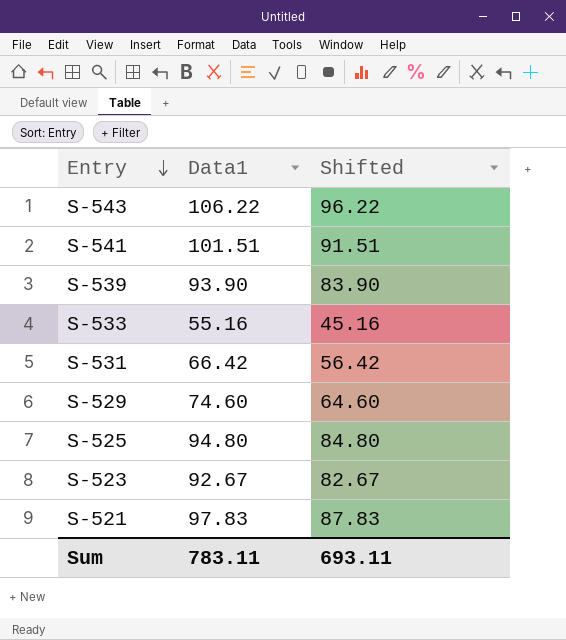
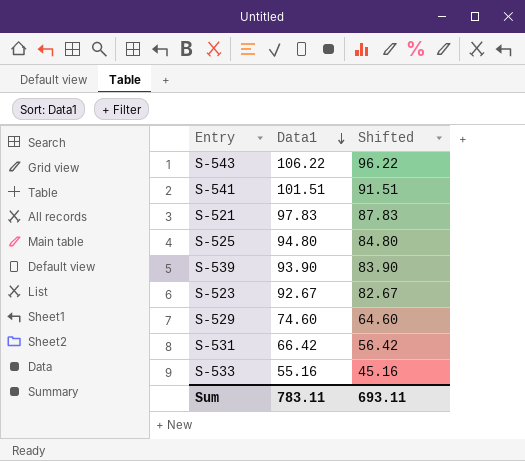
row order: Entry descending -> Data1 descending

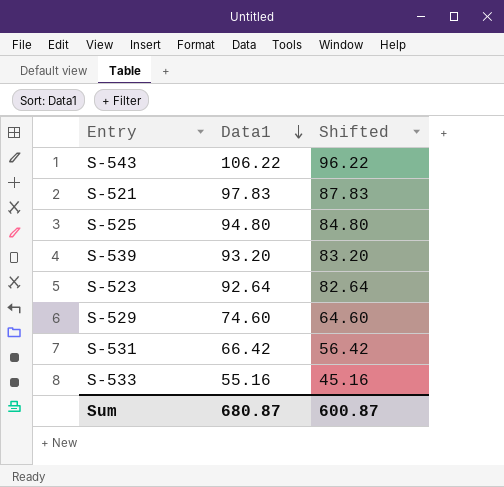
row S-541: 101.51 | 91.51 -> none
S-539 | Data1: 93.90 -> 93.20
S-539 | Shifted: 83.90 -> 83.20
S-523 | Data1: 92.67 -> 92.64
S-523 | Shifted: 82.67 -> 82.64
Sum | Data1: 783.11 -> 680.87
Sum | Shifted: 693.11 -> 600.87

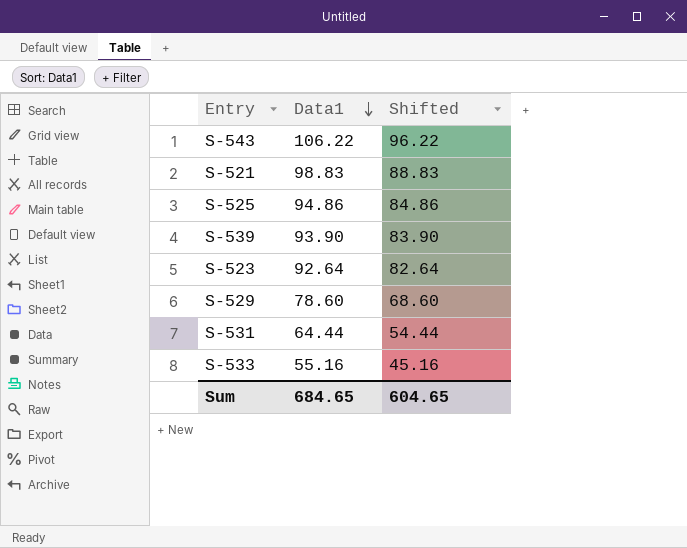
S-521 | Data1: 97.83 -> 98.83
S-521 | Shifted: 87.83 -> 88.83
S-525 | Data1: 94.80 -> 94.86
S-525 | Shifted: 84.80 -> 84.86
S-539 | Data1: 93.20 -> 93.90
S-539 | Shifted: 83.20 -> 83.90
S-529 | Data1: 74.60 -> 78.60
S-529 | Shifted: 64.60 -> 68.60
S-531 | Data1: 66.42 -> 64.44
S-531 | Shifted: 56.42 -> 54.44
Sum | Data1: 680.87 -> 684.65
Sum | Shifted: 600.87 -> 604.65

